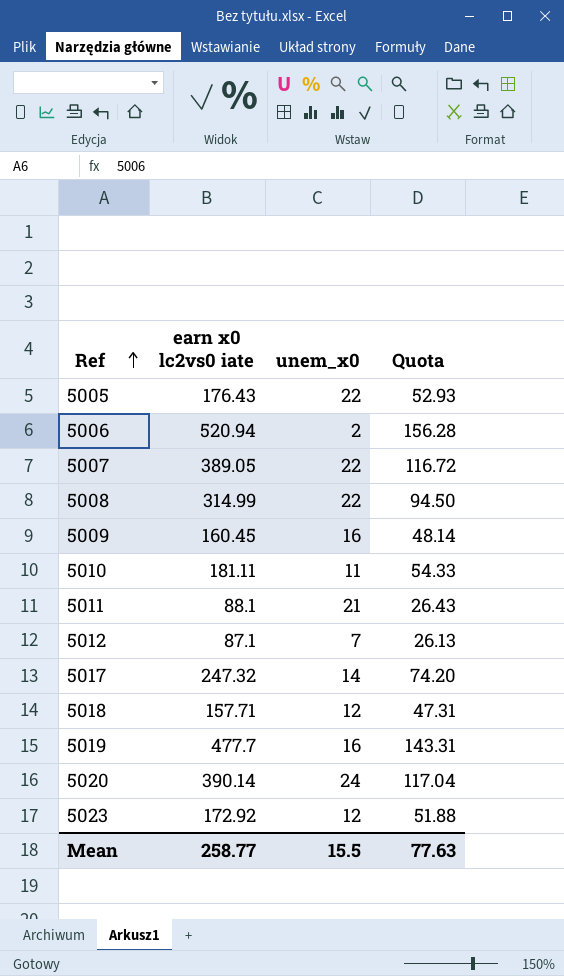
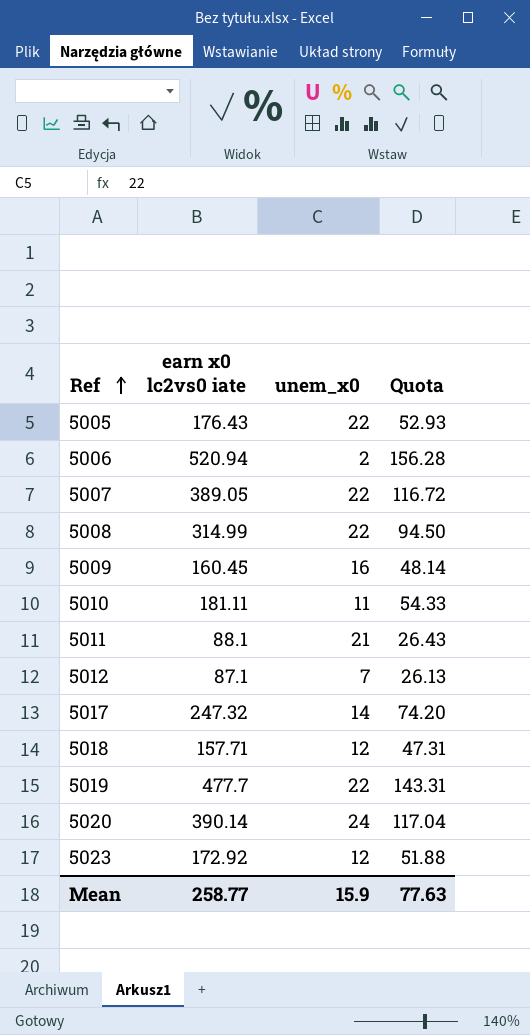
5019 | unem_x0: 16 -> 22
Mean | unem_x0: 15.5 -> 15.9

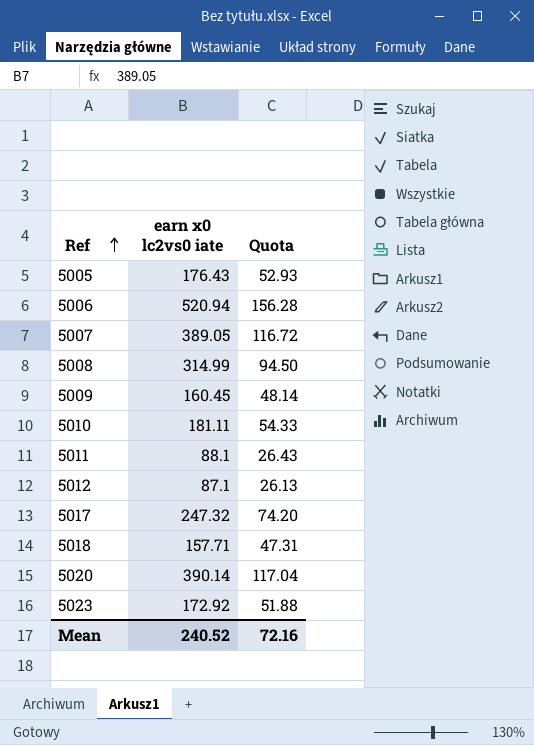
column unem_x0 | position: 3 -> none
row 5019: 477.7 | 22 | 143.31 -> none
Mean | earn x0 lc2vs0 iate: 258.77 -> 240.52
Mean | Quota: 77.63 -> 72.16

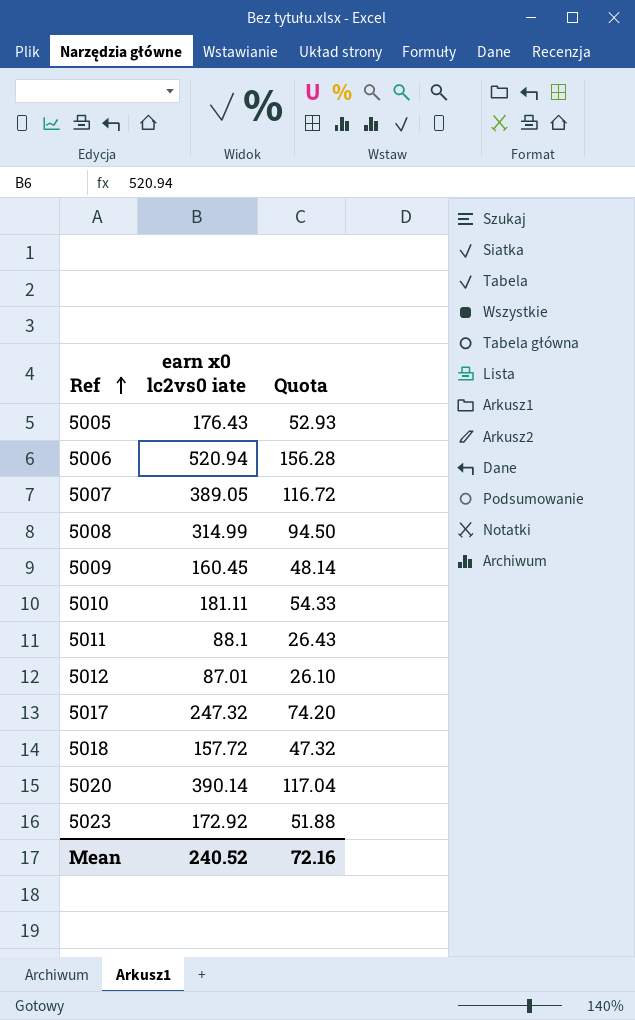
5012 | earn x0 lc2vs0 iate: 87.1 -> 87.01
5012 | Quota: 26.13 -> 26.10
5018 | earn x0 lc2vs0 iate: 157.71 -> 157.72
5018 | Quota: 47.31 -> 47.32

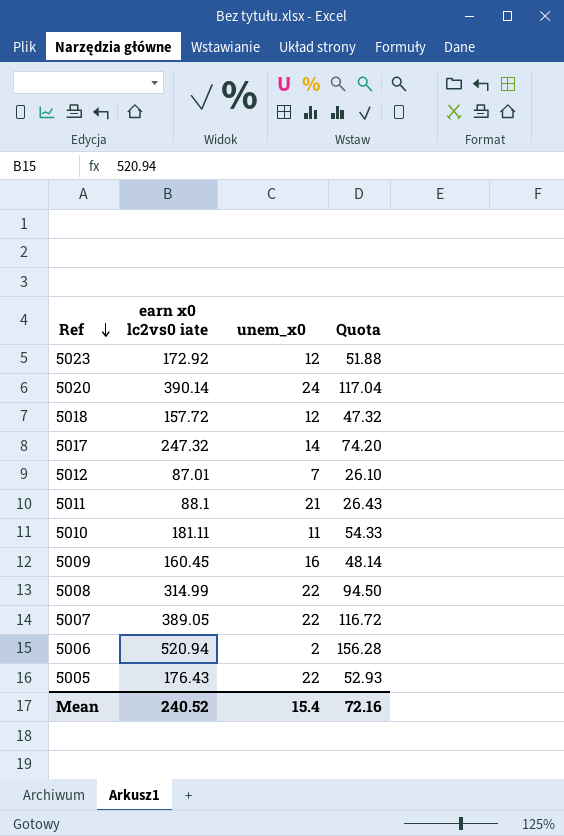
row order: Ref ascending -> Ref descending
column unem_x0 | position: none -> 3

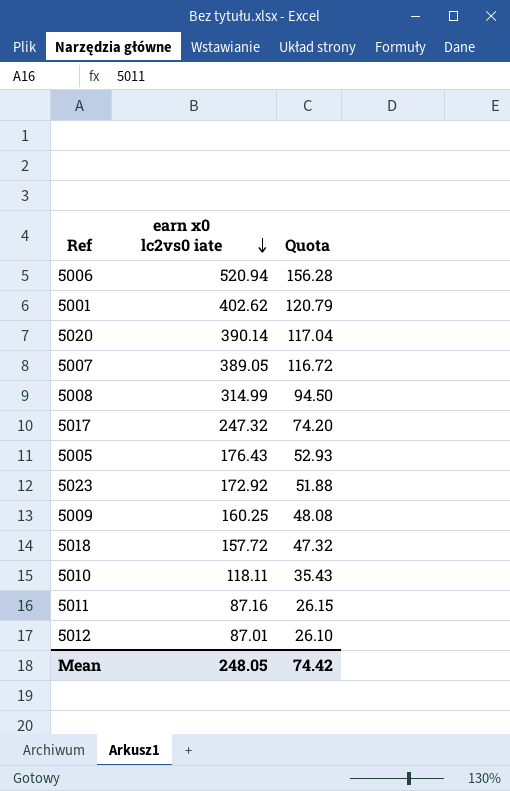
row order: Ref descending -> earn x0 lc2vs0 iate descending
column unem_x0 | position: 3 -> none
row 5001: none -> 402.62 | 120.79
5009 | earn x0 lc2vs0 iate: 160.45 -> 160.25
5009 | Quota: 48.14 -> 48.08
5010 | earn x0 lc2vs0 iate: 181.11 -> 118.11
5010 | Quota: 54.33 -> 35.43
5011 | earn x0 lc2vs0 iate: 88.1 -> 87.16
5011 | Quota: 26.43 -> 26.15
Mean | earn x0 lc2vs0 iate: 240.52 -> 248.05
Mean | Quota: 72.16 -> 74.42

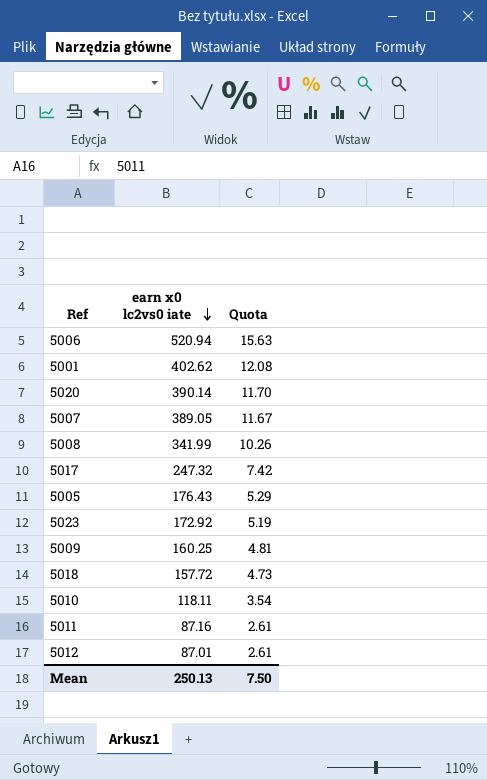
column Quota | formula: [earn x0 lc2vs0 iate] * 0.3 -> [earn x0 lc2vs0 iate] * 0.03
5008 | earn x0 lc2vs0 iate: 314.99 -> 341.99
Mean | earn x0 lc2vs0 iate: 248.05 -> 250.13
Mean | Quota: 74.42 -> 7.50

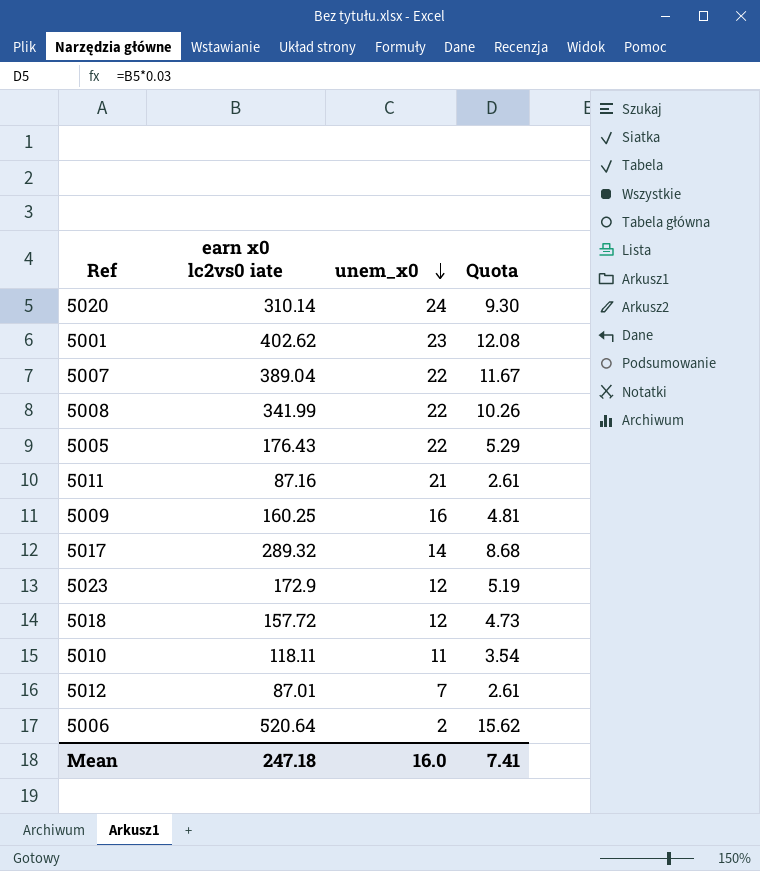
row order: earn x0 lc2vs0 iate descending -> unem_x0 descending
column unem_x0 | position: none -> 3
5020 | earn x0 lc2vs0 iate: 390.14 -> 310.14
5020 | Quota: 11.70 -> 9.30
5007 | earn x0 lc2vs0 iate: 389.05 -> 389.04
5017 | earn x0 lc2vs0 iate: 247.32 -> 289.32
5017 | Quota: 7.42 -> 8.68
5023 | earn x0 lc2vs0 iate: 172.92 -> 172.9
5006 | earn x0 lc2vs0 iate: 520.94 -> 520.64
5006 | Quota: 15.63 -> 15.62
Mean | earn x0 lc2vs0 iate: 250.13 -> 247.18
Mean | Quota: 7.50 -> 7.41

